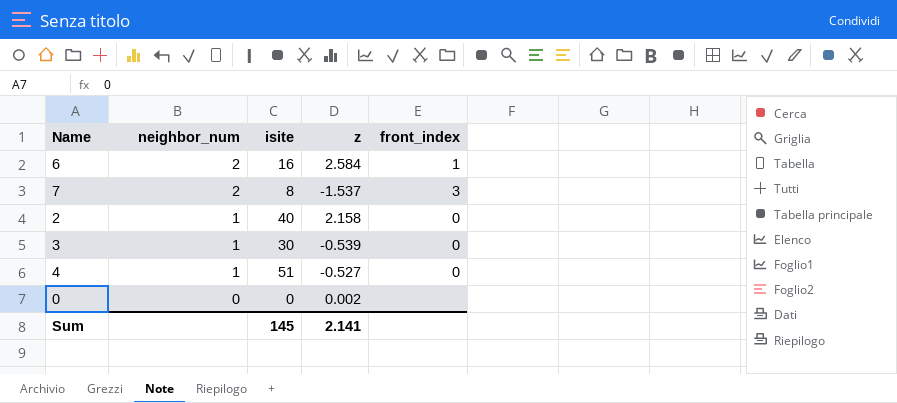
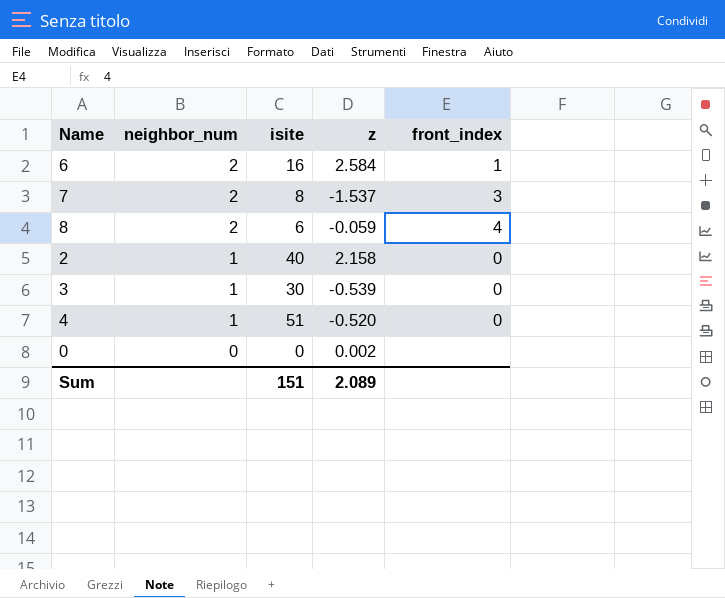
row 8: none -> 2 | 6 | -0.059 | 4
4 | z: -0.527 -> -0.520
Sum | isite: 145 -> 151
Sum | z: 2.141 -> 2.089

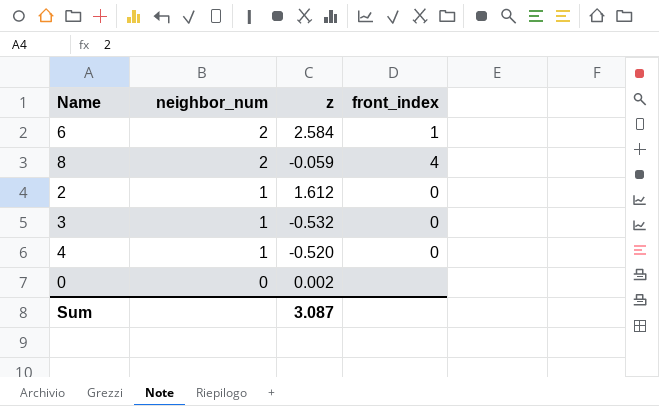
column isite | position: 3 -> none
row 7: 2 | 8 | -1.537 | 3 -> none
2 | z: 2.158 -> 1.612
3 | z: -0.539 -> -0.532
Sum | z: 2.089 -> 3.087

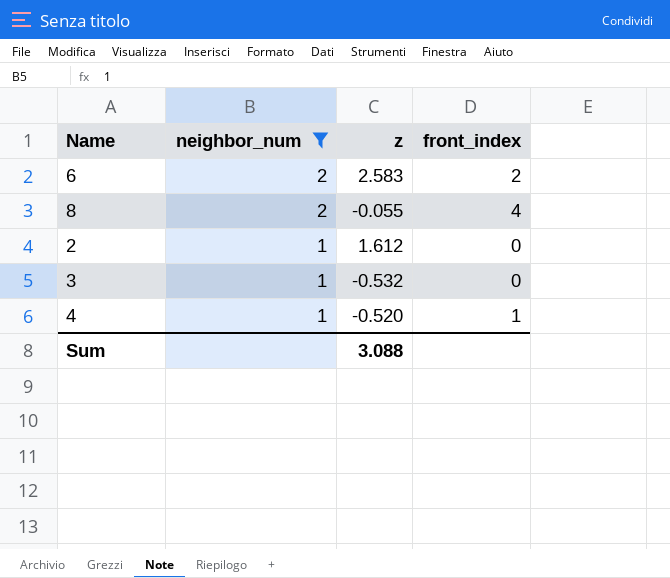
filter: none -> neighbor_num != 0
6 | z: 2.584 -> 2.583
6 | front_index: 1 -> 2
8 | z: -0.059 -> -0.055
4 | front_index: 0 -> 1
Sum | z: 3.087 -> 3.088

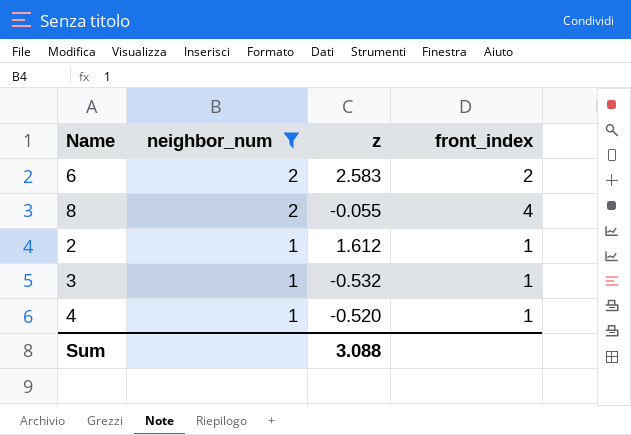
2 | front_index: 0 -> 1
3 | front_index: 0 -> 1

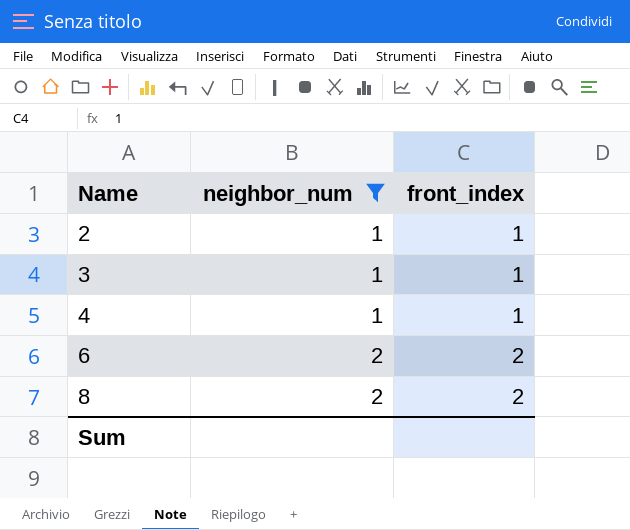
row order: neighbor_num descending -> Name ascending
column z | position: 3 -> none
8 | front_index: 4 -> 2

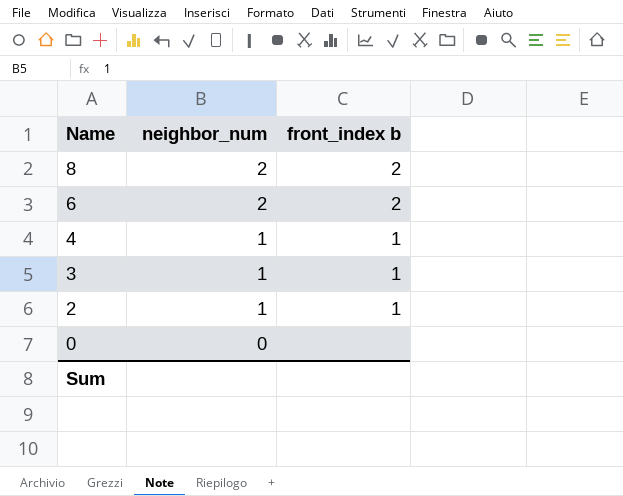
filter: neighbor_num != 0 -> none
row order: Name ascending -> Name descending
column name: front_index -> front_index b

